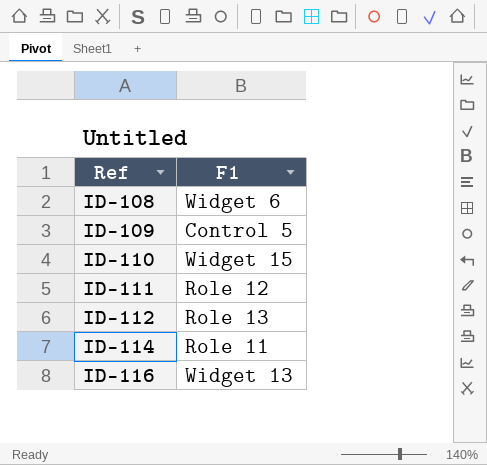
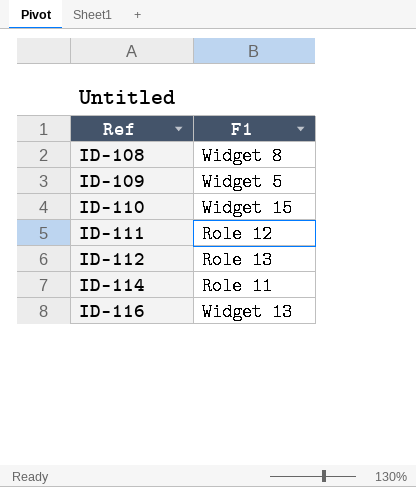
ID-108 | F1: Widget 6 -> Widget 8
ID-109 | F1: Control 5 -> Widget 5

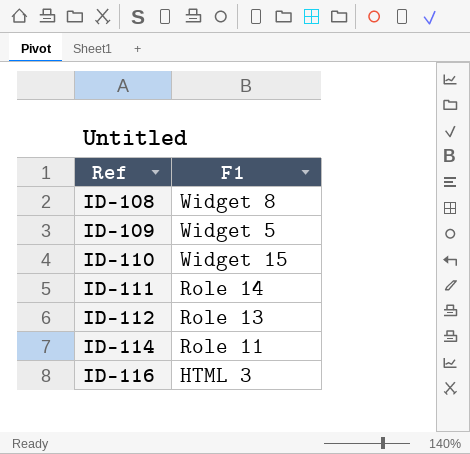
ID-111 | F1: Role 12 -> Role 14
ID-116 | F1: Widget 13 -> HTML 3

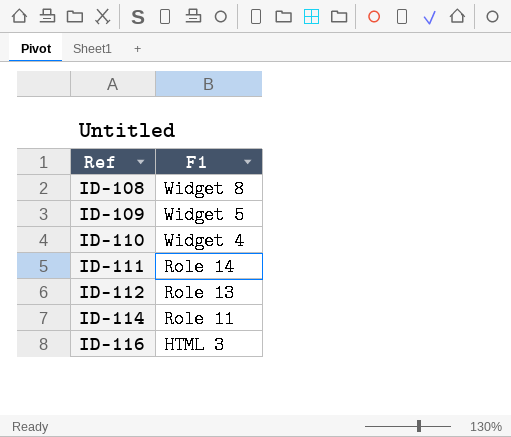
ID-110 | F1: Widget 15 -> Widget 4

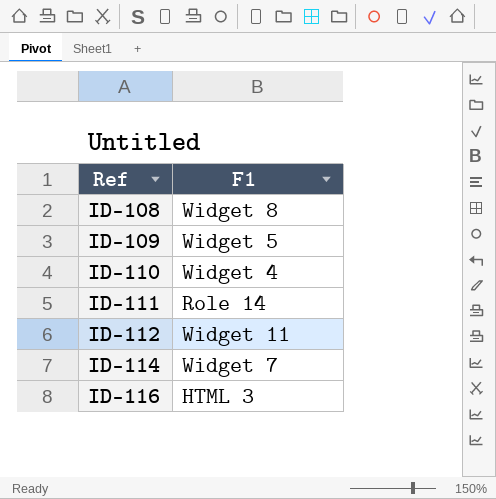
ID-112 | F1: Role 13 -> Widget 11
ID-114 | F1: Role 11 -> Widget 7

